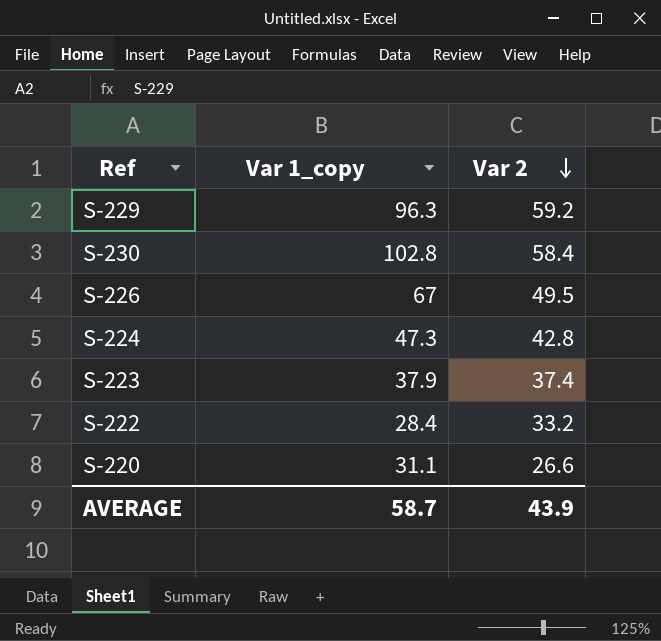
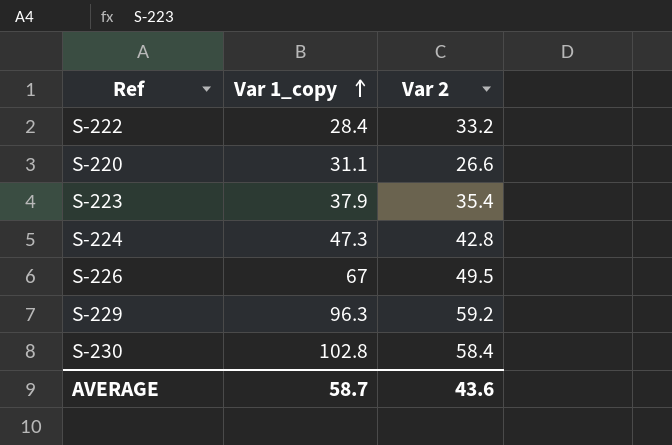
row order: Var 2 descending -> Var 1_copy ascending
S-223 | Var 2: 37.4 -> 35.4
AVERAGE | Var 2: 43.9 -> 43.6

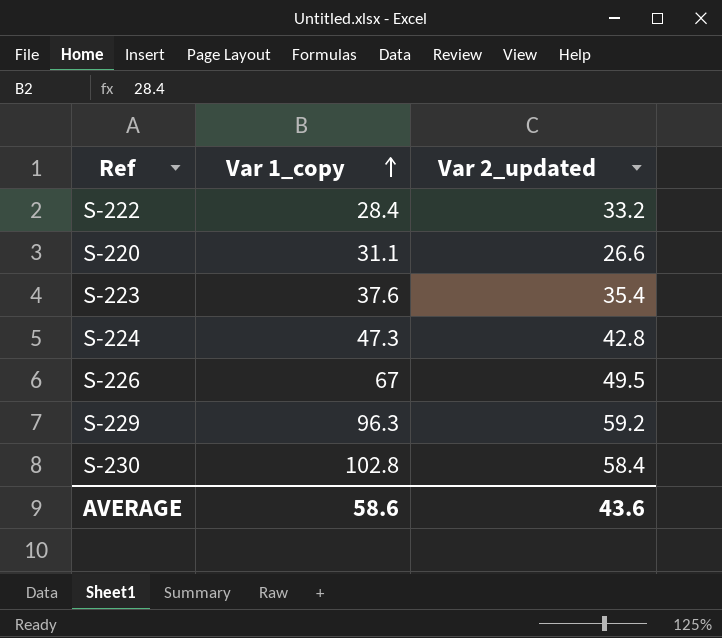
column name: Var 2 -> Var 2_updated
S-223 | Var 1_copy: 37.9 -> 37.6
AVERAGE | Var 1_copy: 58.7 -> 58.6

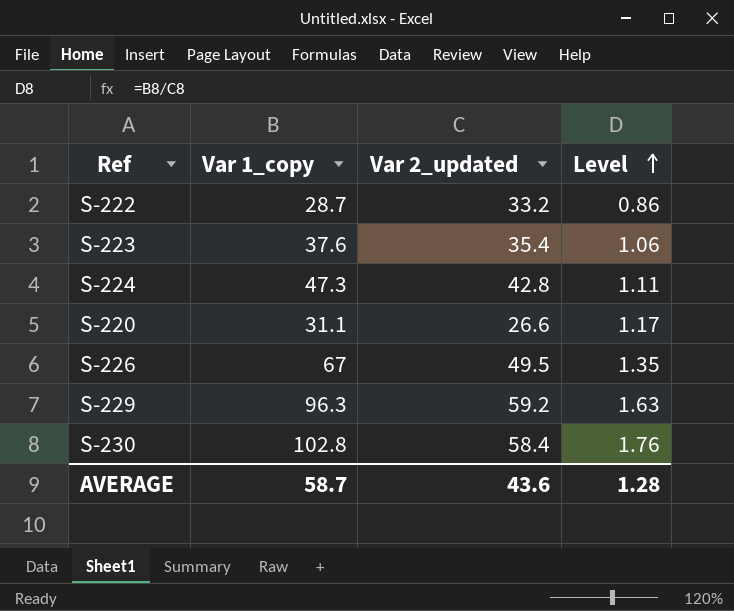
row order: Var 1_copy ascending -> Level ascending
column Level | formula: none -> [Var 1_copy] / [Var 2_updated]
S-222 | Var 1_copy: 28.4 -> 28.7
AVERAGE | Var 1_copy: 58.6 -> 58.7

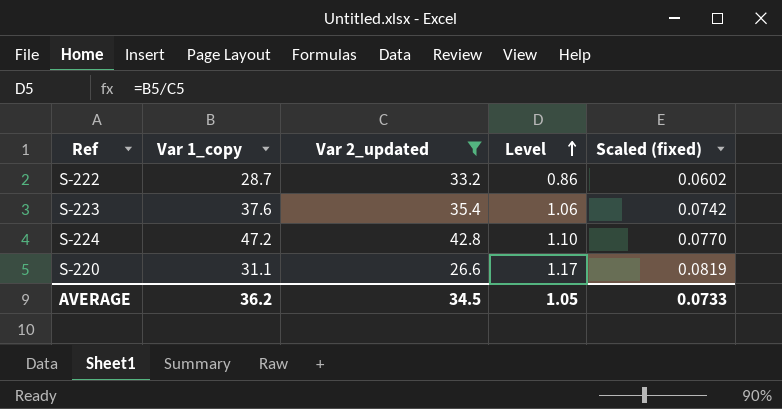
filter: none -> Var 2_updated <= 42.8
column Scaled (fixed) | formula: none -> [Level] * 0.07
S-224 | Var 1_copy: 47.3 -> 47.2
S-224 | Level: 1.11 -> 1.10
AVERAGE | Var 1_copy: 58.7 -> 36.2
AVERAGE | Var 2_updated: 43.6 -> 34.5
AVERAGE | Level: 1.28 -> 1.05

